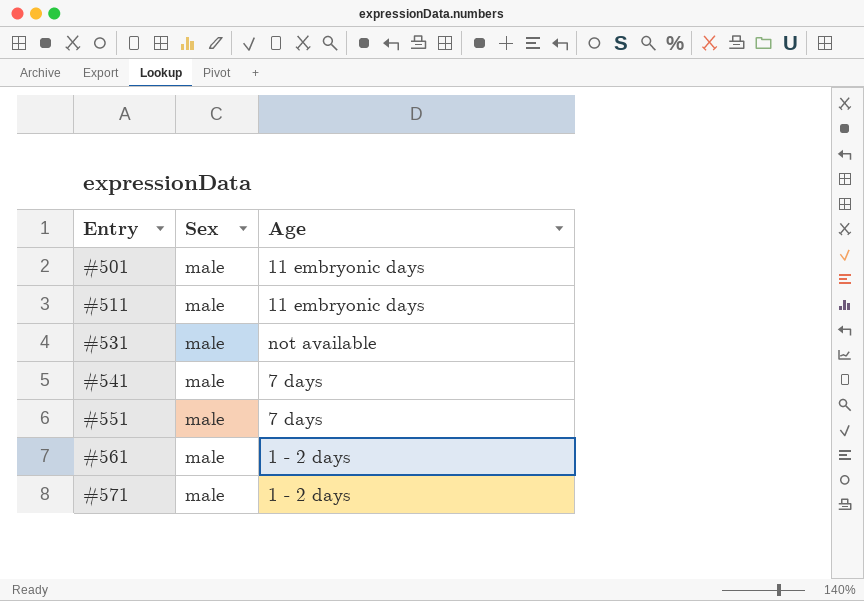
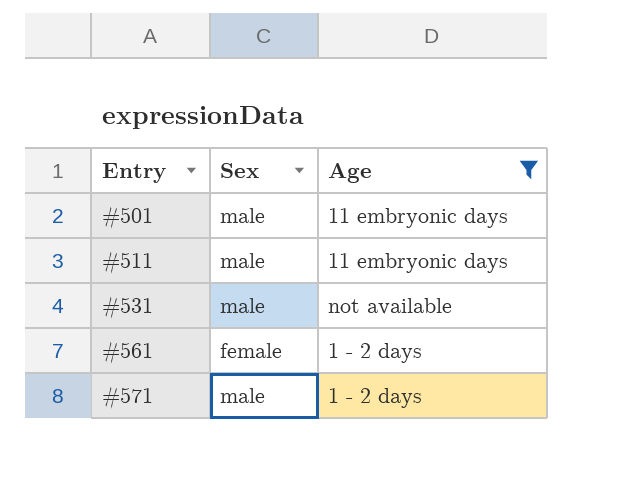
filter: none -> Age != 7 days
#561 | Sex: male -> female

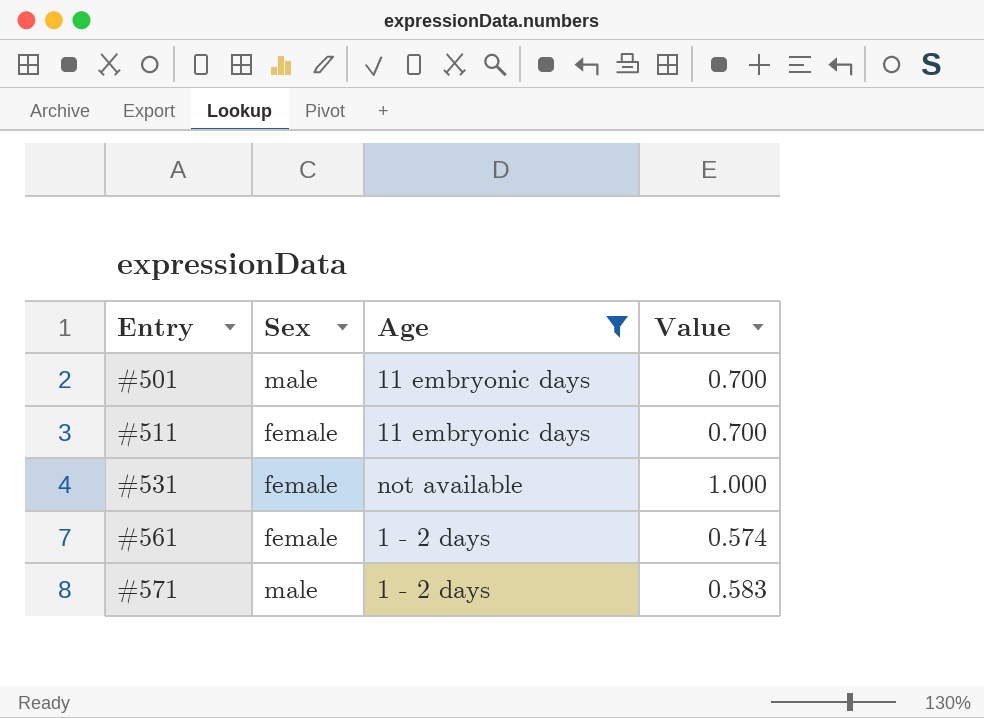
column Value | position: none -> 4
#511 | Sex: male -> female
#531 | Sex: male -> female

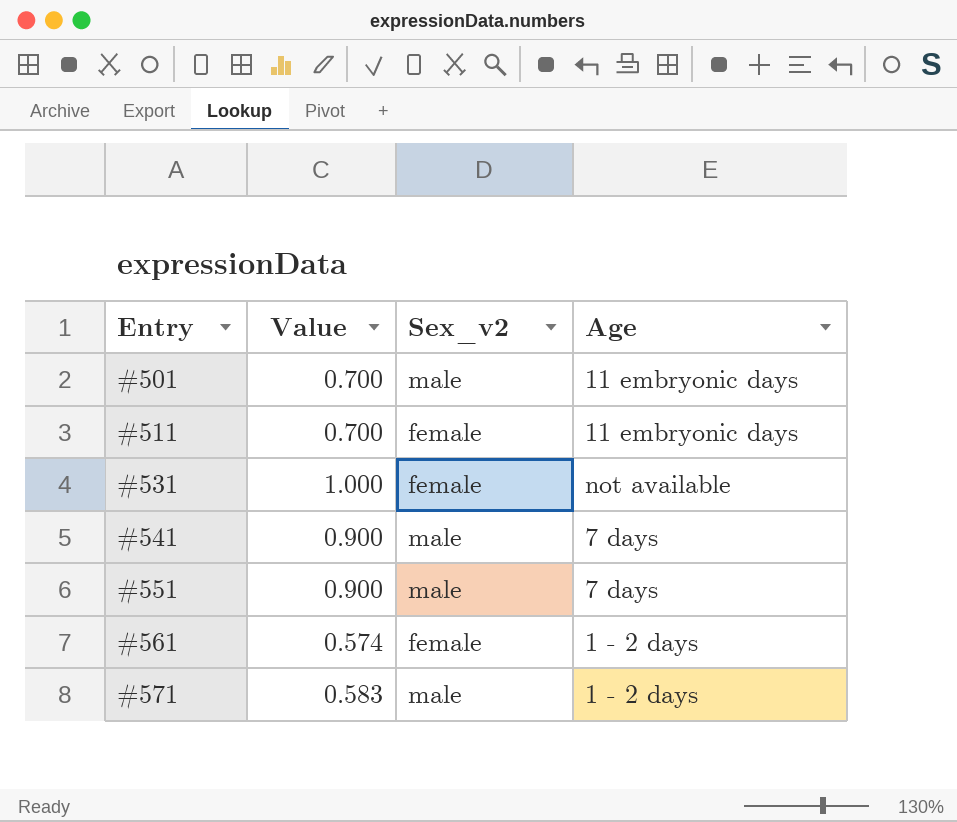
filter: Age != 7 days -> none
column Value | position: 4 -> 2
column name: Sex -> Sex_v2

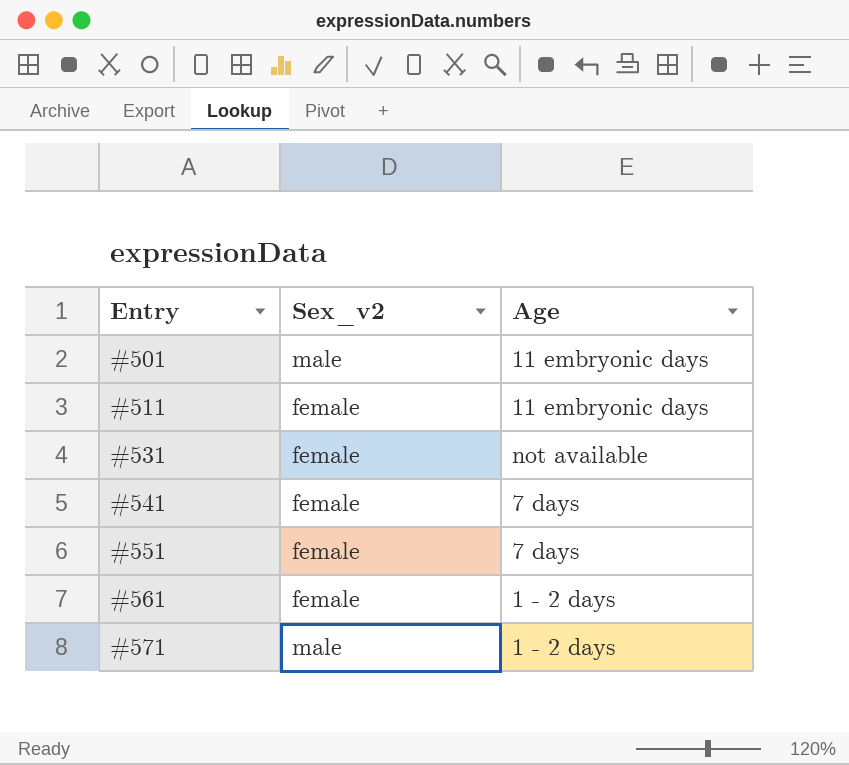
column Value | position: 2 -> none
#541 | Sex_v2: male -> female
#551 | Sex_v2: male -> female

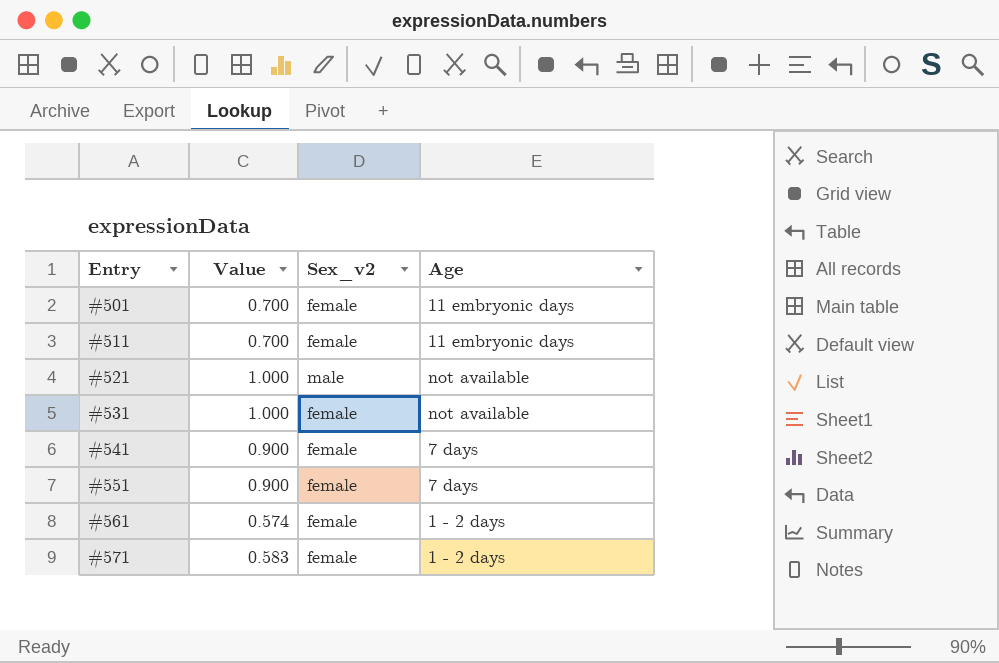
column Value | position: none -> 2
#501 | Sex_v2: male -> female
row #521: none -> 1.000 | male | not available
#571 | Sex_v2: male -> female

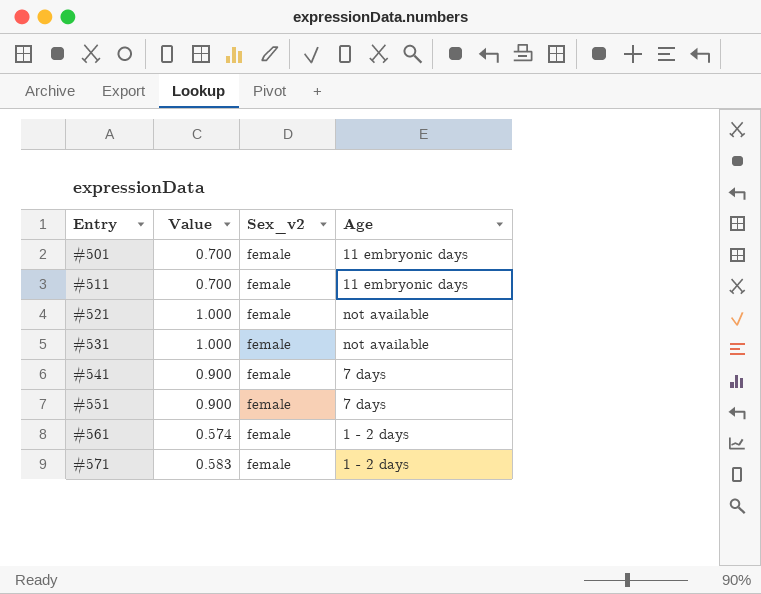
#521 | Sex_v2: male -> female

